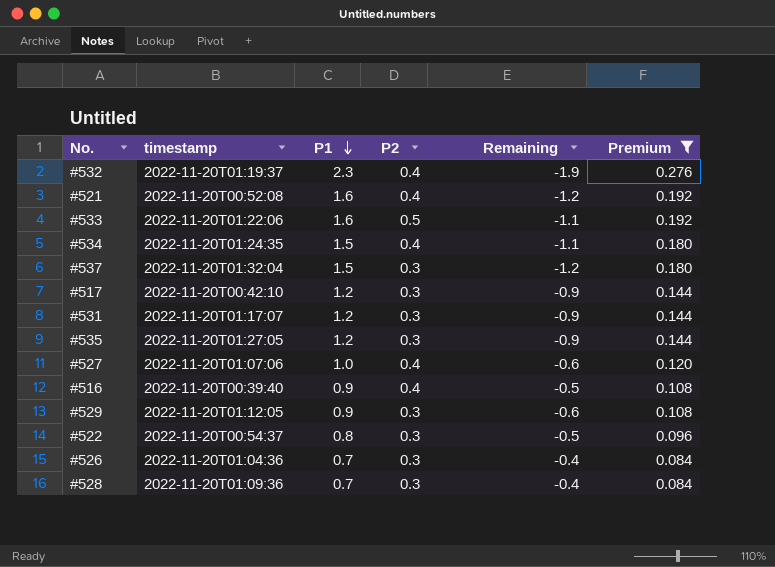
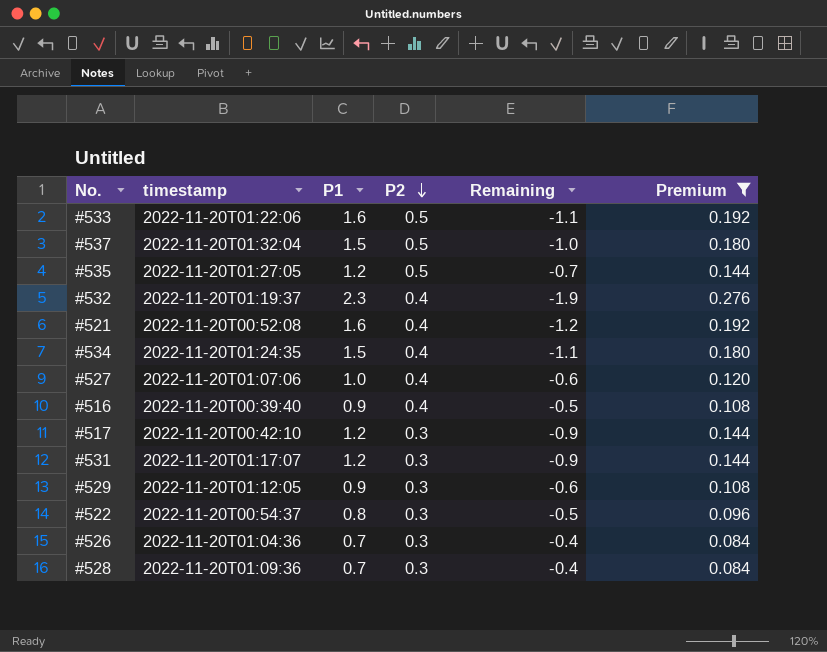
row order: P1 descending -> P2 descending
#537 | P2: 0.3 -> 0.5
#537 | Remaining: -1.2 -> -1.0
#535 | P2: 0.3 -> 0.5
#535 | Remaining: -0.9 -> -0.7

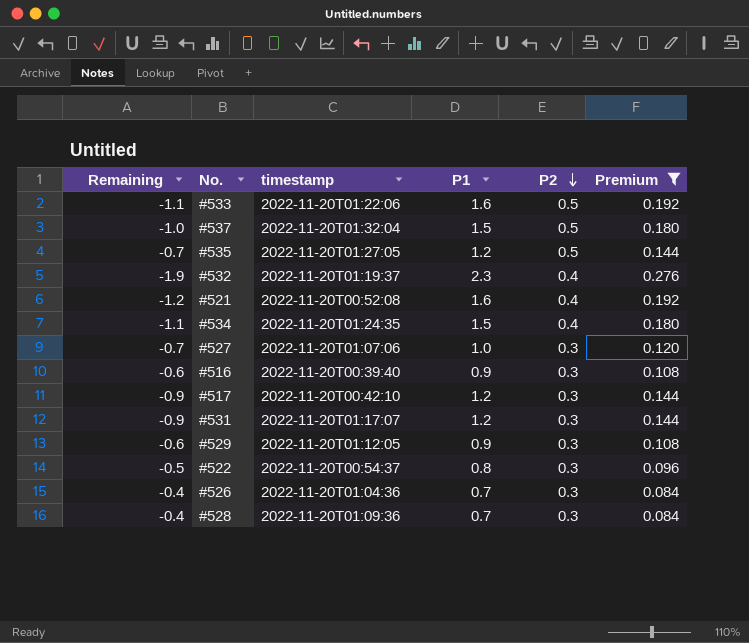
column Remaining | position: 5 -> 1
#527 | Remaining: -0.6 -> -0.7
#527 | P2: 0.4 -> 0.3
#516 | Remaining: -0.5 -> -0.6
#516 | P2: 0.4 -> 0.3

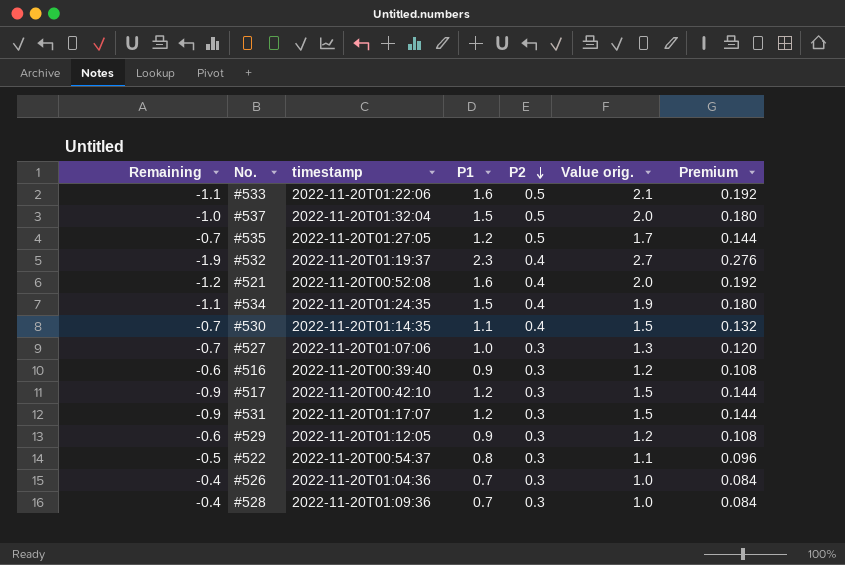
filter: Premium != 0.132 -> none
column Value orig. | formula: none -> [P1] + [P2]

